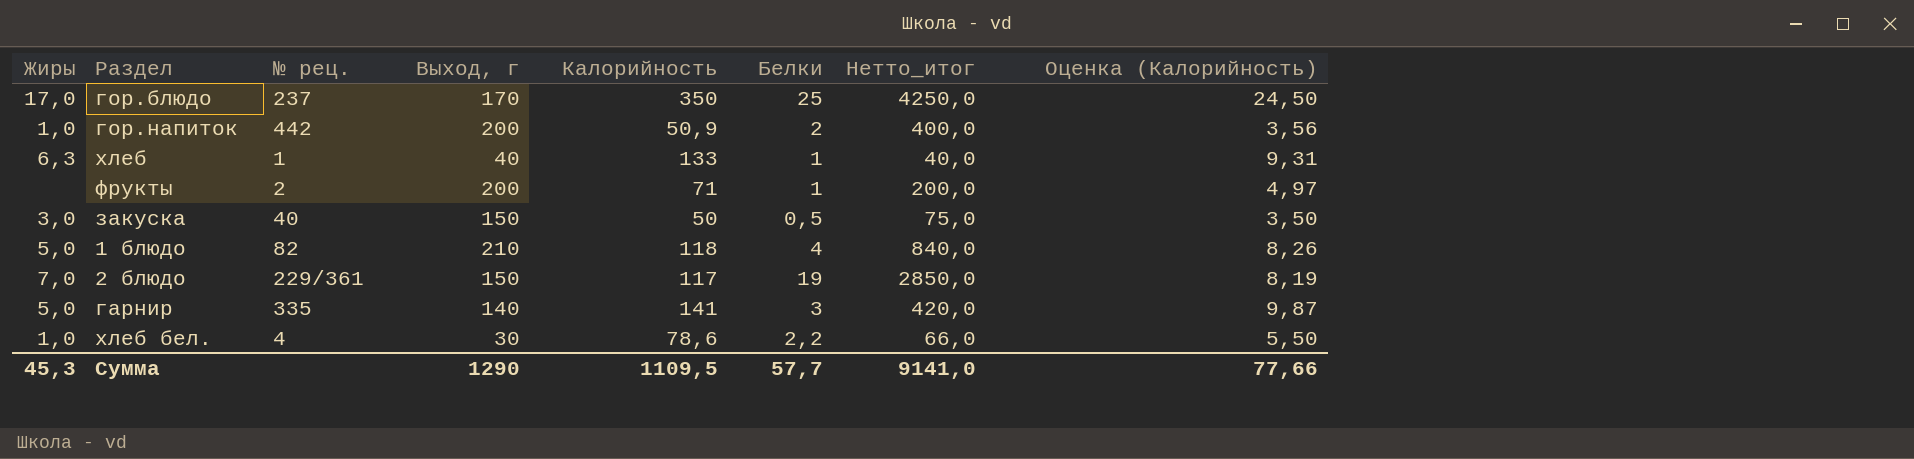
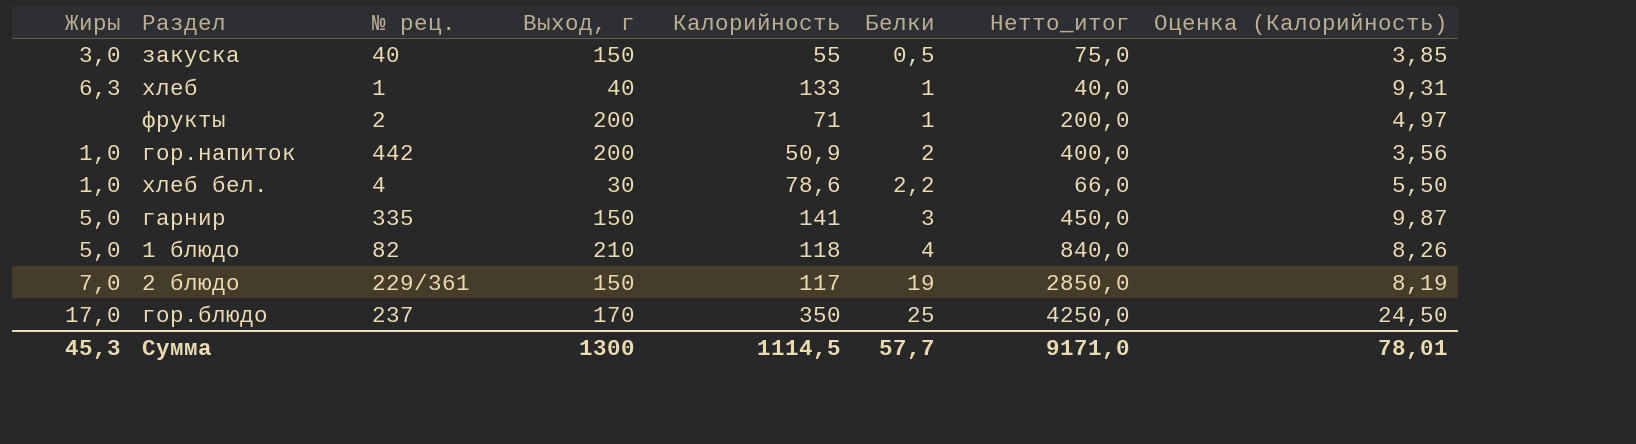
row order: none -> Белки ascending
закуска | Калорийность: 50 -> 55
закуска | Оценка (Калорийность): 3,50 -> 3,85
гарнир | Выход, г: 140 -> 150
гарнир | Нетто_итог: 420,0 -> 450,0
Сумма | Выход, г: 1290 -> 1300
Сумма | Калорийность: 1109,5 -> 1114,5
Сумма | Нетто_итог: 9141,0 -> 9171,0
Сумма | Оценка (Калорийность): 77,66 -> 78,01

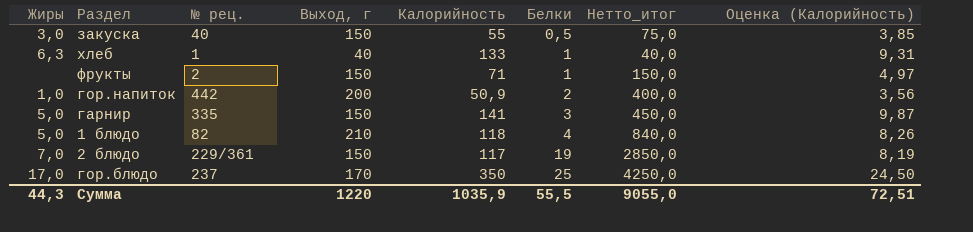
row хлеб бел.: 1,0 | 4 | 30 | 78,6 | 2,2 | 66,0 | 5,50 -> none
фрукты | Выход, г: 200 -> 150
фрукты | Нетто_итог: 200,0 -> 150,0
Сумма | Жиры: 45,3 -> 44,3
Сумма | Выход, г: 1300 -> 1220
Сумма | Калорийность: 1114,5 -> 1035,9
Сумма | Белки: 57,7 -> 55,5
Сумма | Нетто_итог: 9171,0 -> 9055,0
Сумма | Оценка (Калорийность): 78,01 -> 72,51

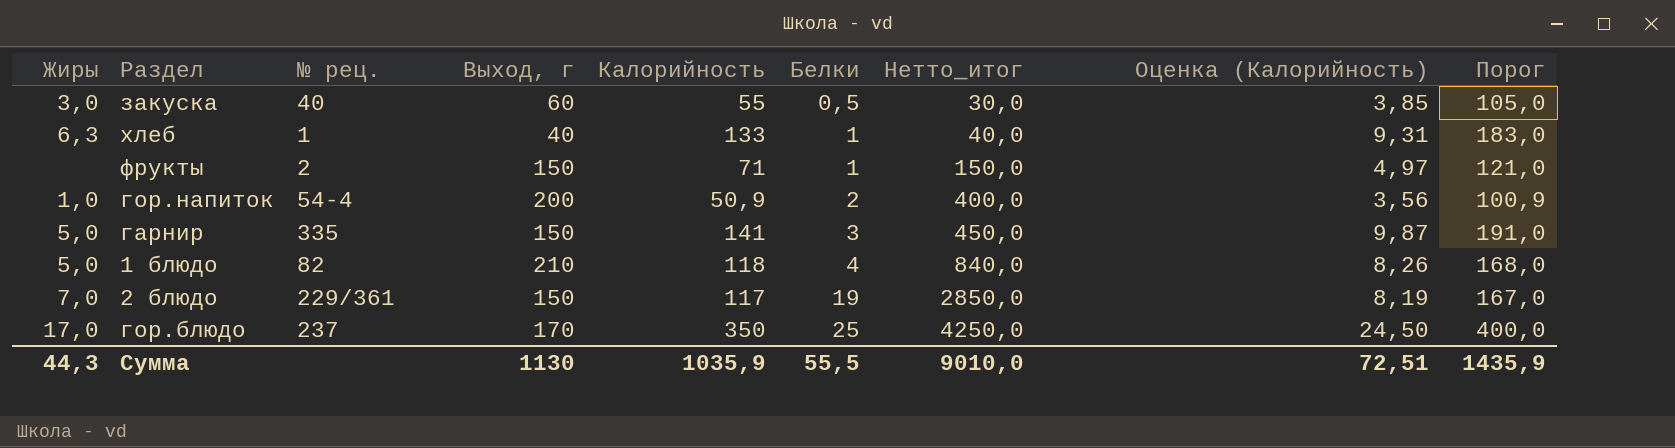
column Порог | formula: none -> [Калорийность] + 50
закуска | Выход, г: 150 -> 60
закуска | Нетто_итог: 75,0 -> 30,0
гор.напиток | № рец.: 442 -> 54-4
Сумма | Выход, г: 1220 -> 1130
Сумма | Нетто_итог: 9055,0 -> 9010,0

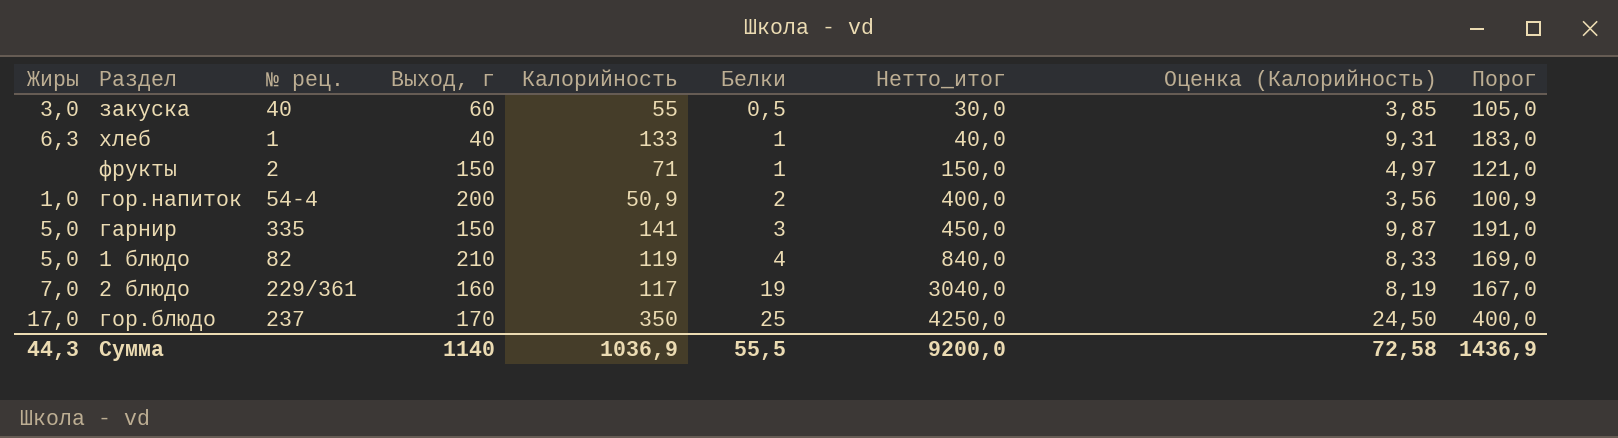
1 блюдо | Калорийность: 118 -> 119
1 блюдо | Оценка (Калорийность): 8,26 -> 8,33
1 блюдо | Порог: 168,0 -> 169,0
2 блюдо | Выход, г: 150 -> 160
2 блюдо | Нетто_итог: 2850,0 -> 3040,0
Сумма | Выход, г: 1130 -> 1140
Сумма | Калорийность: 1035,9 -> 1036,9
Сумма | Нетто_итог: 9010,0 -> 9200,0
Сумма | Оценка (Калорийность): 72,51 -> 72,58
Сумма | Порог: 1435,9 -> 1436,9

